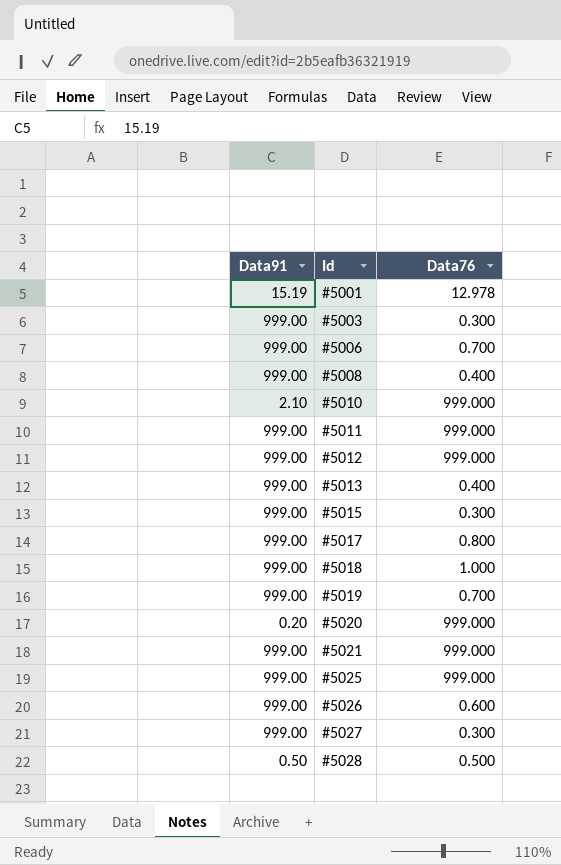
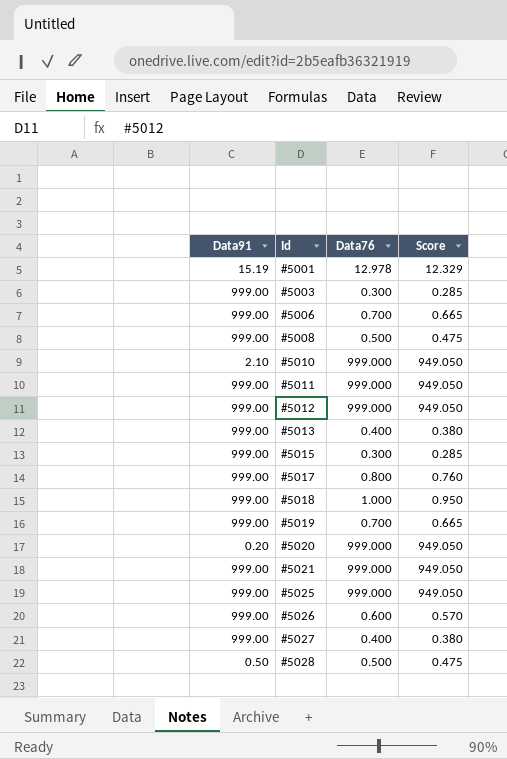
column Score | formula: none -> [Data76] * 0.95
#5008 | Data76: 0.400 -> 0.500
#5027 | Data76: 0.300 -> 0.400

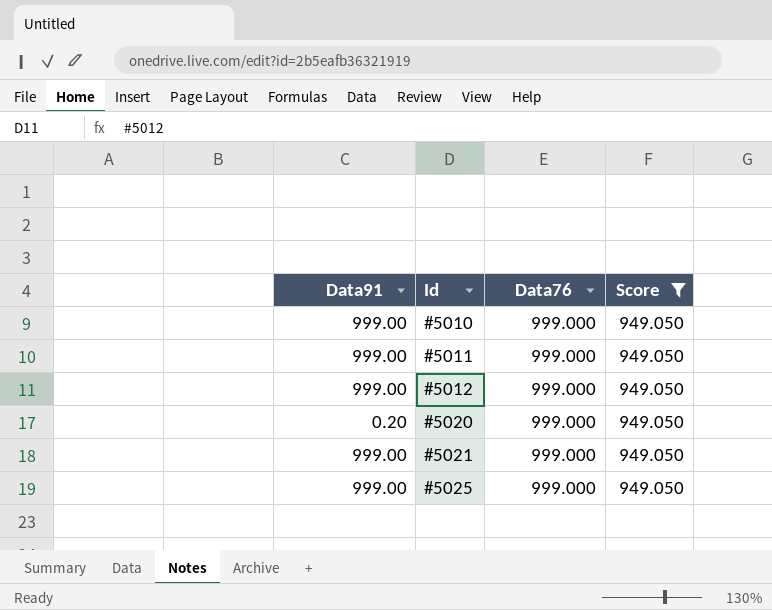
filter: none -> Score = 949.050
#5010 | Data91: 2.10 -> 999.00

